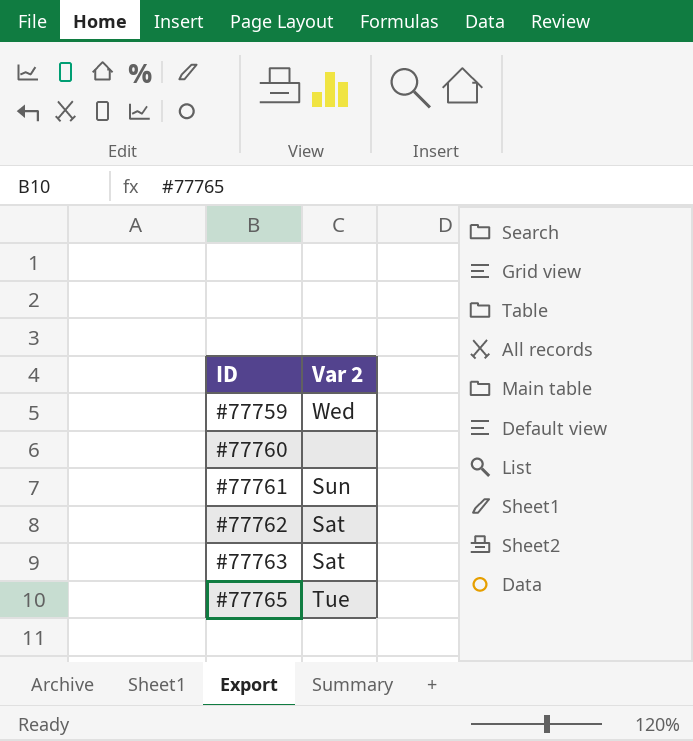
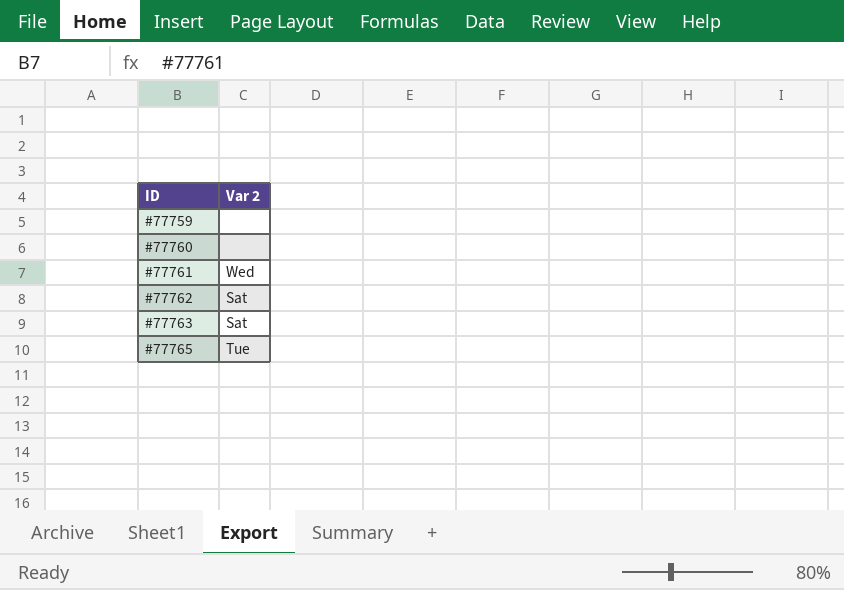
#77759 | Var 2: Wed -> none
#77761 | Var 2: Sun -> Wed

